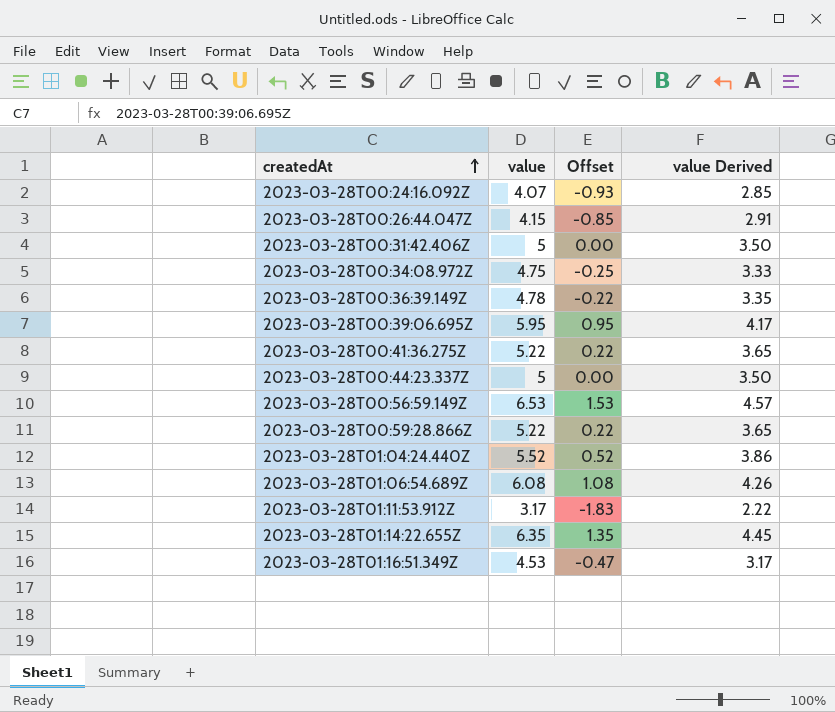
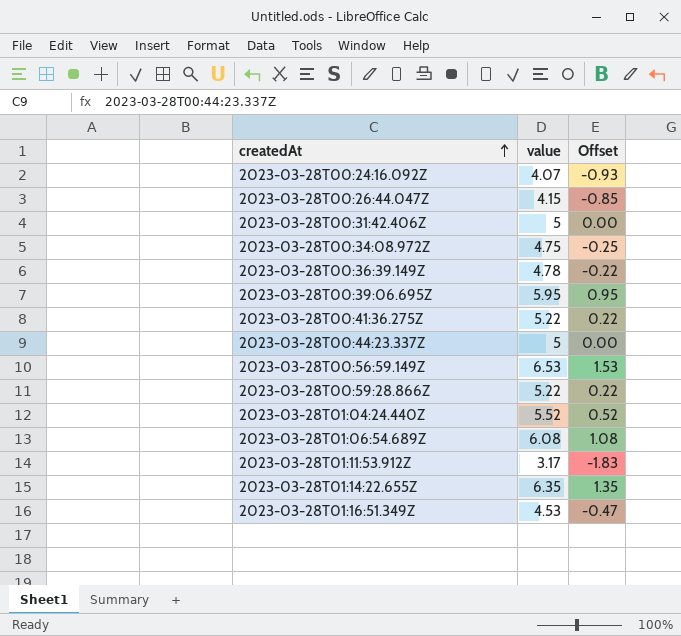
column value Derived | formula: [value] * 0.7 -> none

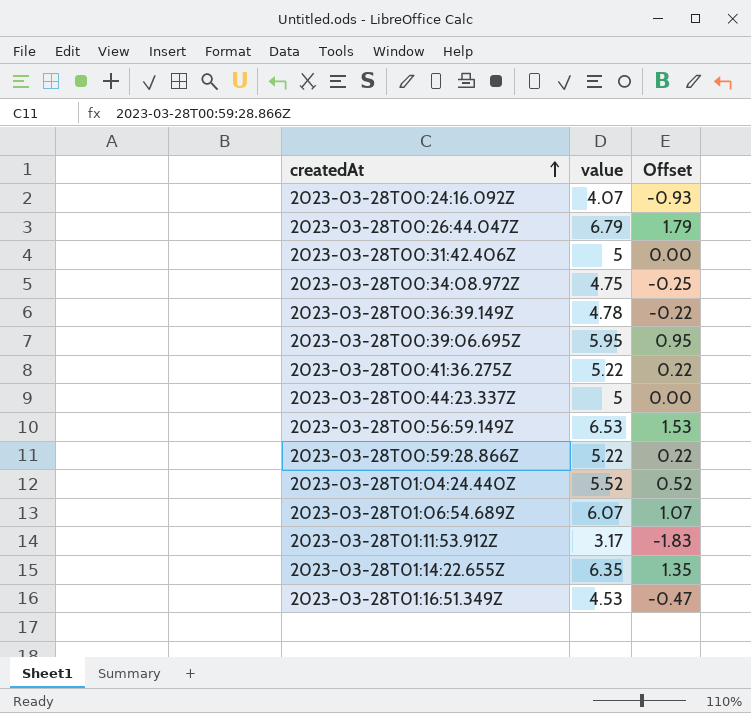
2023-03-28T00:26:44.047Z | value: 4.15 -> 6.79
2023-03-28T00:26:44.047Z | Offset: -0.85 -> 1.79
2023-03-28T01:06:54.689Z | value: 6.08 -> 6.07
2023-03-28T01:06:54.689Z | Offset: 1.08 -> 1.07

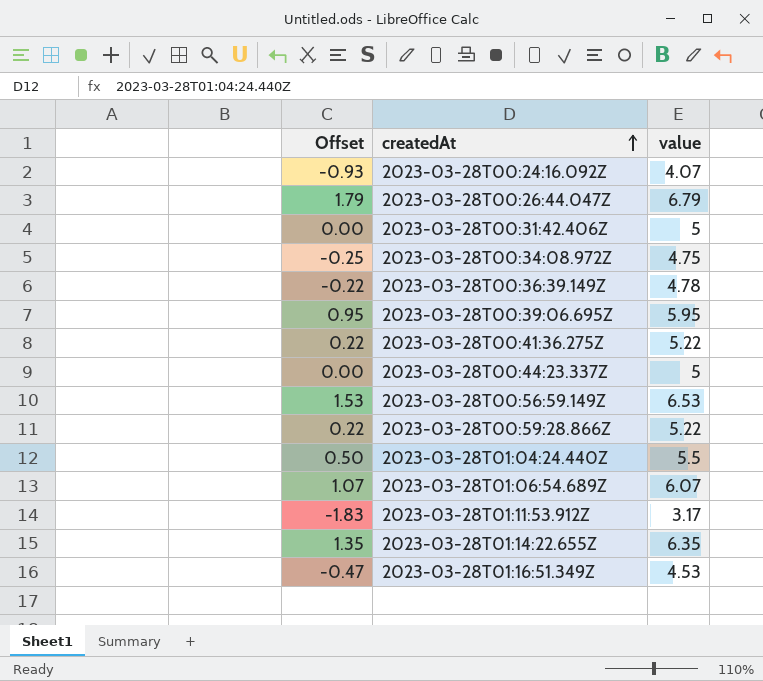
column Offset | position: 3 -> 1
2023-03-28T01:04:24.440Z | Offset: 0.52 -> 0.50
2023-03-28T01:04:24.440Z | value: 5.52 -> 5.5

